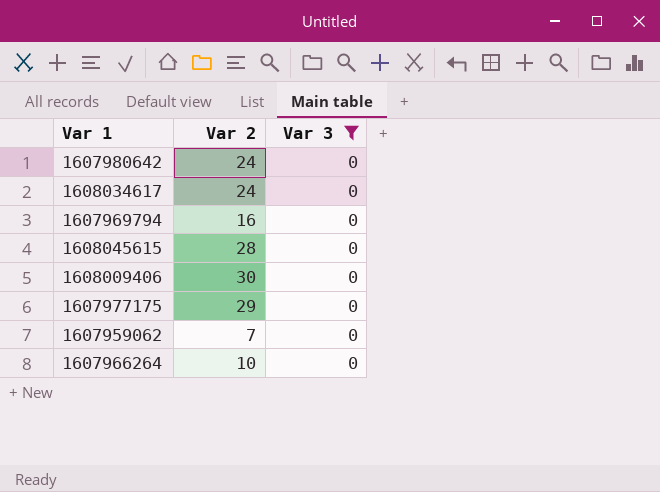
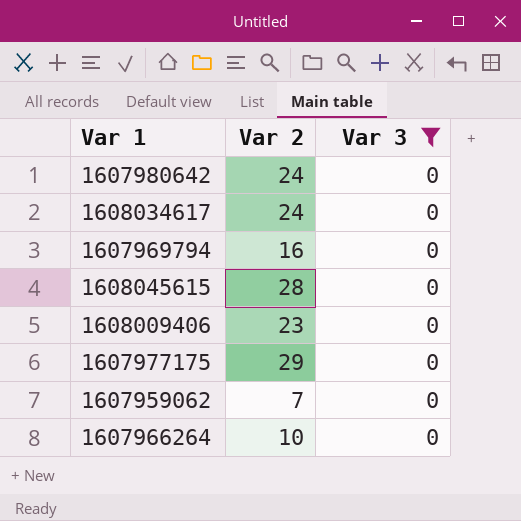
1608009406 | Var 2: 30 -> 23

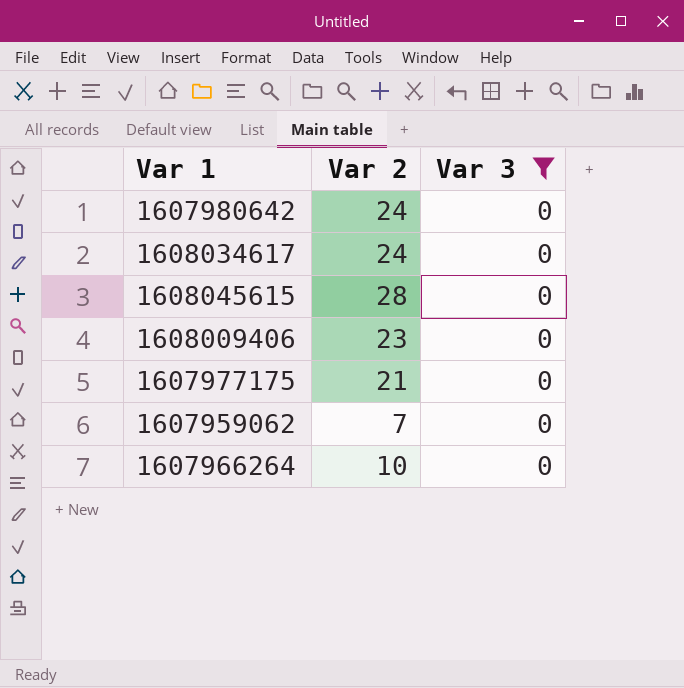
row 1607969794: 16 | 0 -> none
1607977175 | Var 2: 29 -> 21

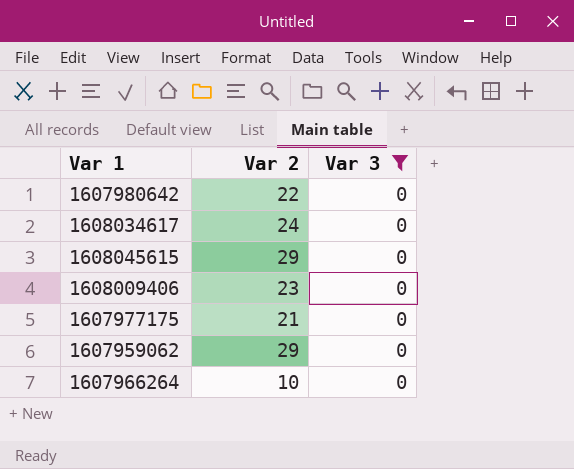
1607980642 | Var 2: 24 -> 22
1608045615 | Var 2: 28 -> 29
1607959062 | Var 2: 7 -> 29

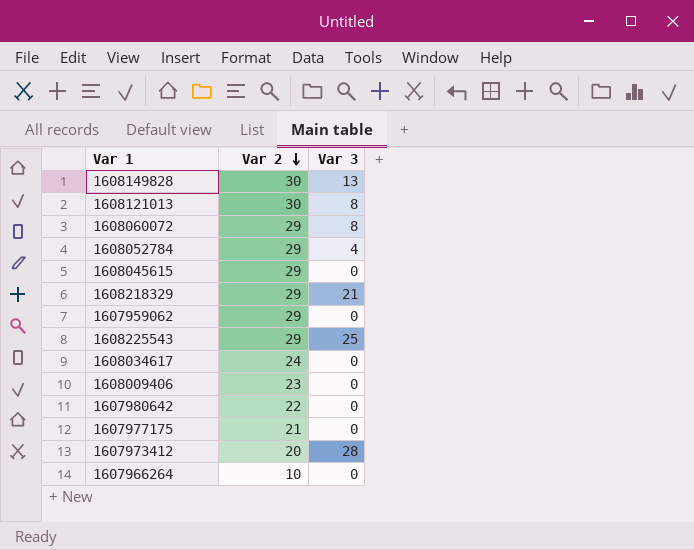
filter: Var 3 = 0 -> none
row order: none -> Var 2 descending

